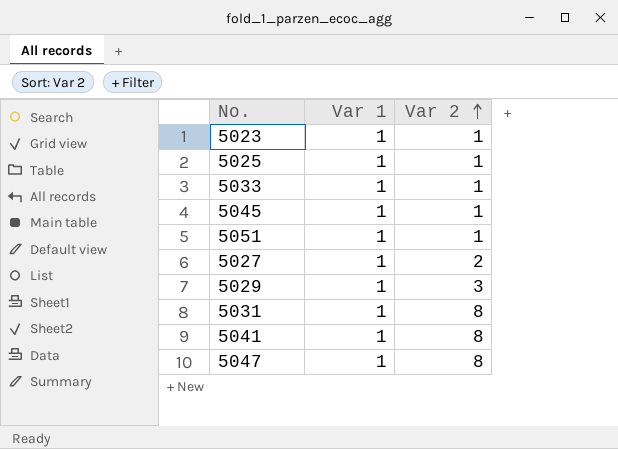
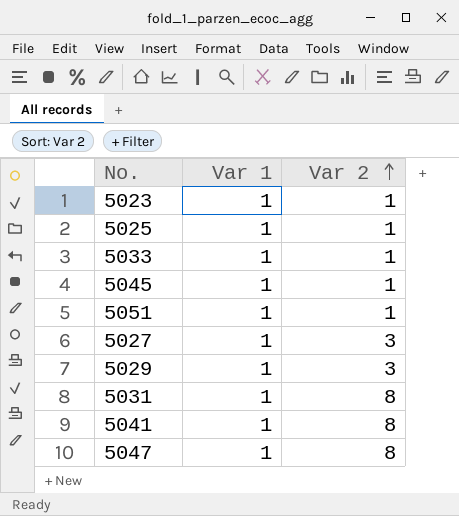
5027 | Var 2: 2 -> 3

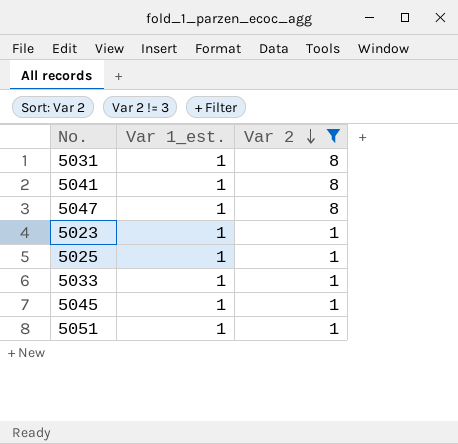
filter: none -> Var 2 != 3
row order: Var 2 ascending -> Var 2 descending
column name: Var 1 -> Var 1_est.

